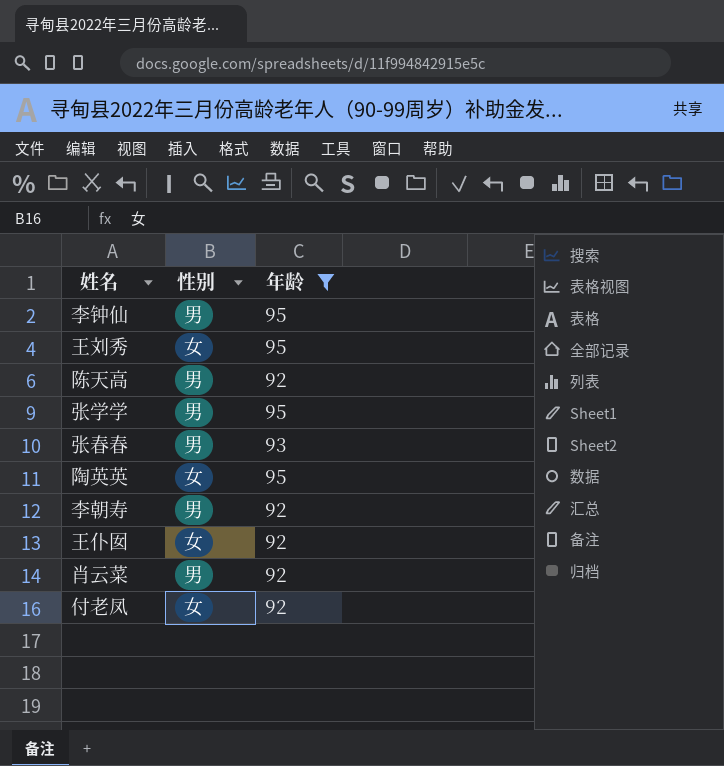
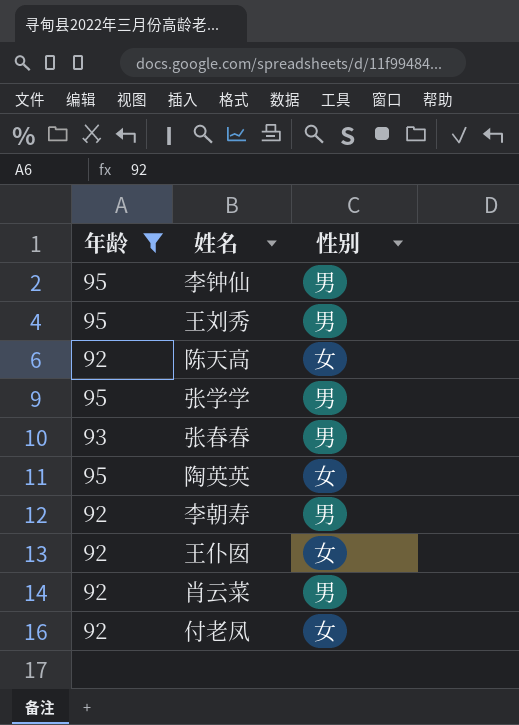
column 年龄 | position: 3 -> 1
王刘秀 | 性别: 女 -> 男
陈天高 | 性别: 男 -> 女

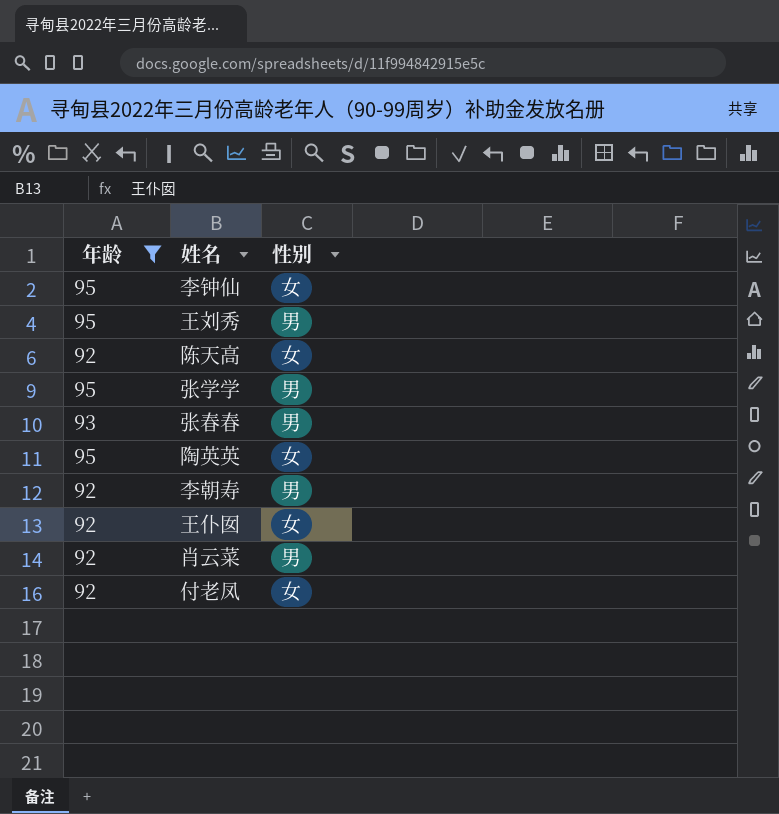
李钟仙 | 性别: 男 -> 女

